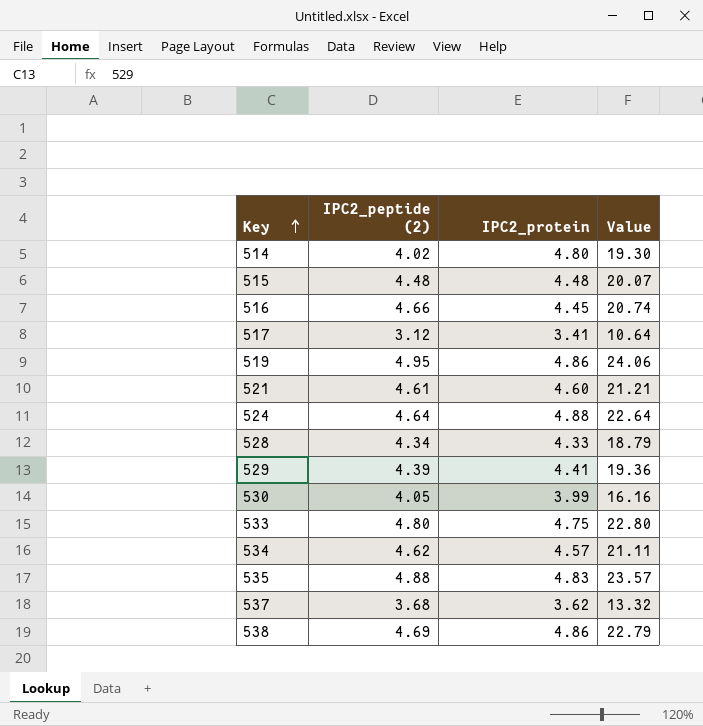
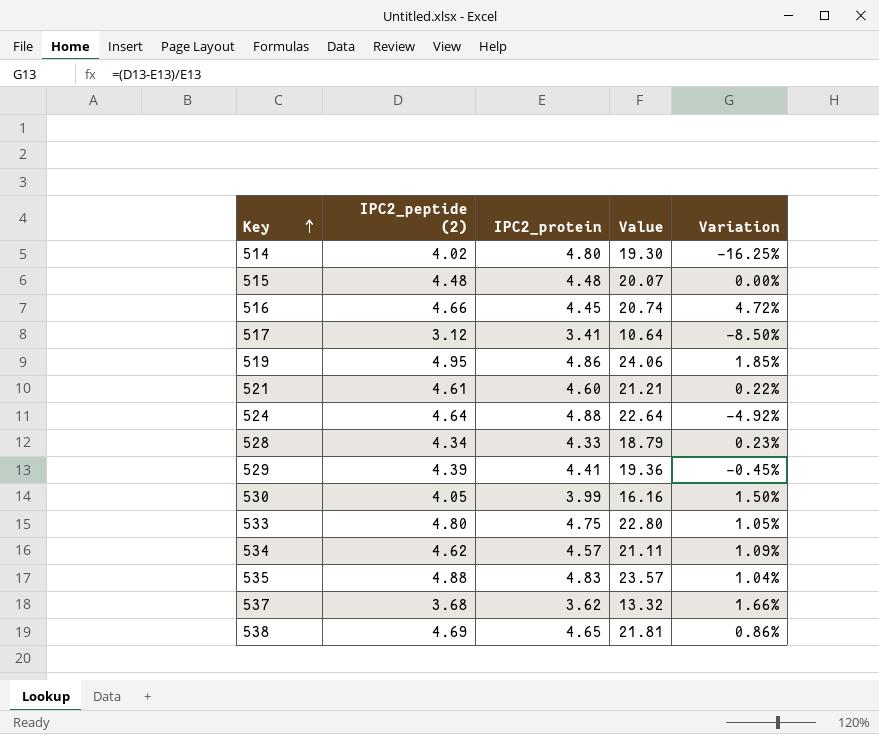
column Variation | formula: none -> ([IPC2_peptide (2)] - [IPC2_protein]) / [IPC2_protein]
538 | IPC2_protein: 4.86 -> 4.65
538 | Value: 22.79 -> 21.81

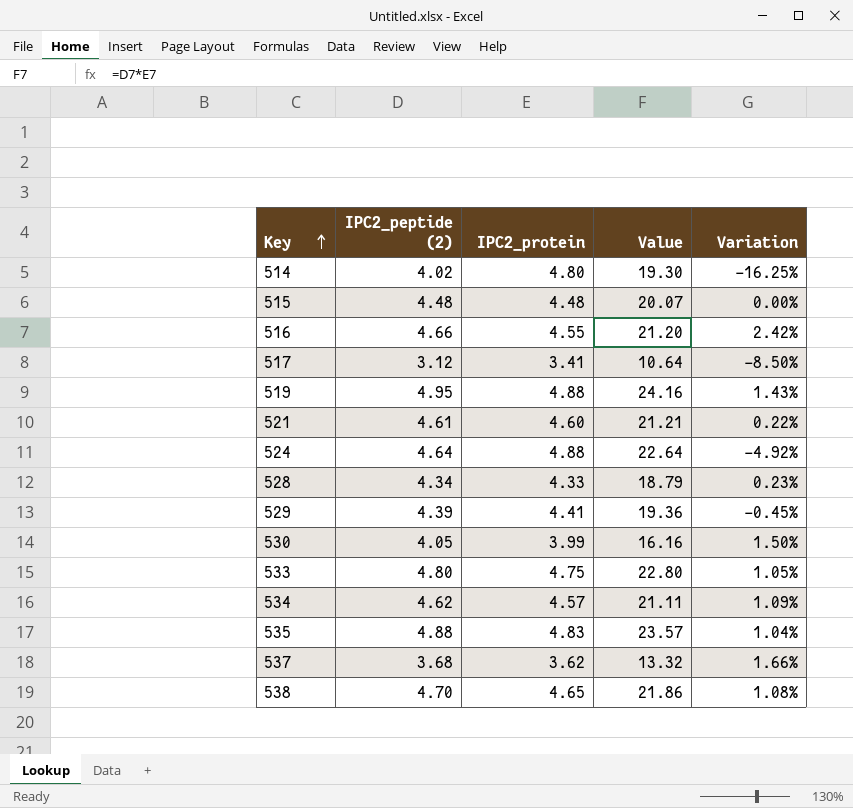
516 | IPC2_protein: 4.45 -> 4.55
516 | Value: 20.74 -> 21.20
516 | Variation: 4.72% -> 2.42%
519 | IPC2_protein: 4.86 -> 4.88
519 | Value: 24.06 -> 24.16
519 | Variation: 1.85% -> 1.43%
538 | IPC2_peptide (2): 4.69 -> 4.70
538 | Value: 21.81 -> 21.86
538 | Variation: 0.86% -> 1.08%

